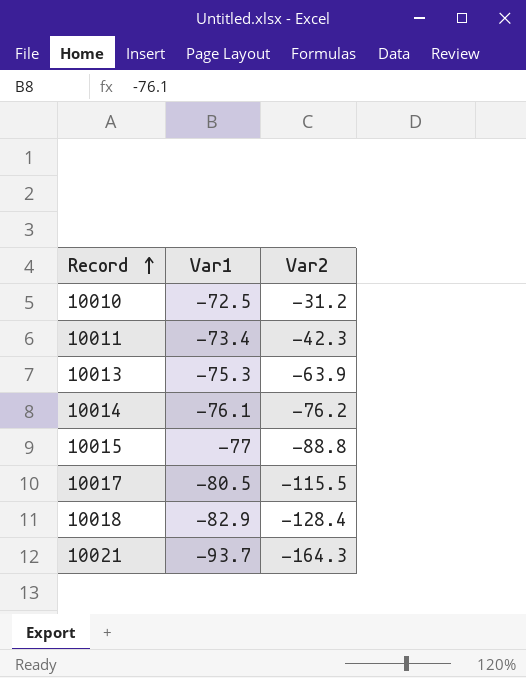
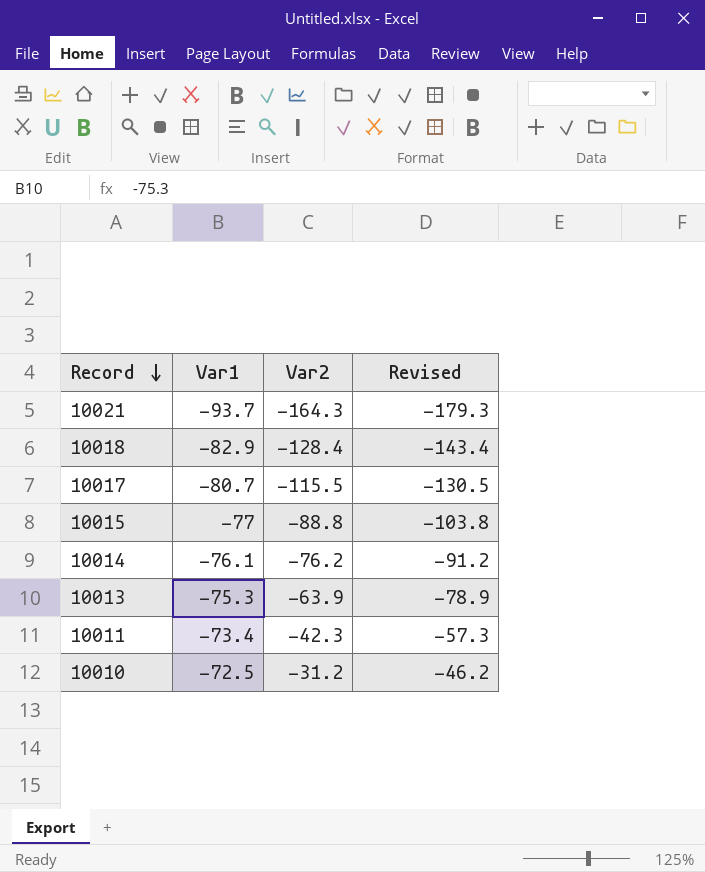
row order: Record ascending -> Record descending
column Revised | formula: none -> [Var2] - 15
10017 | Var1: -80.5 -> -80.7

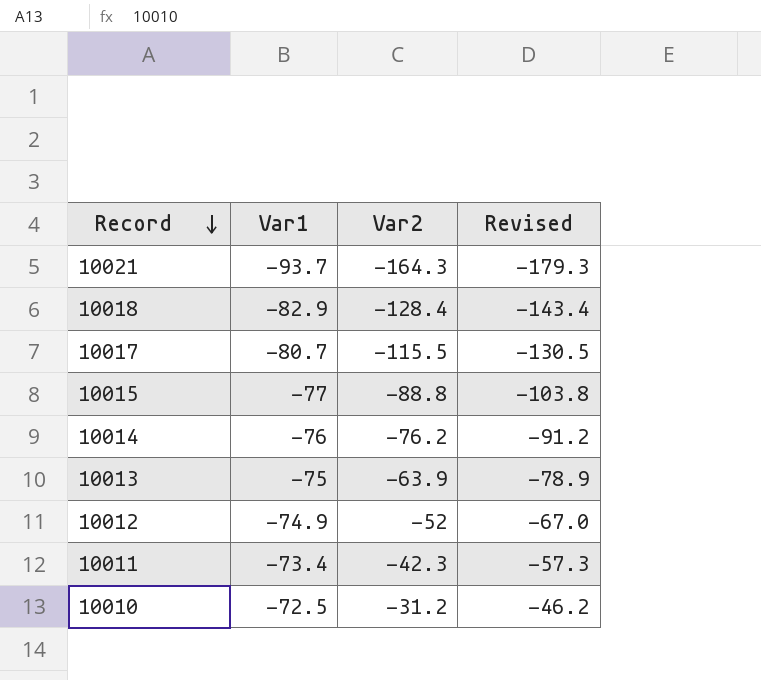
10014 | Var1: -76.1 -> -76
10013 | Var1: -75.3 -> -75
row 10012: none -> -74.9 | -52 | -67.0

